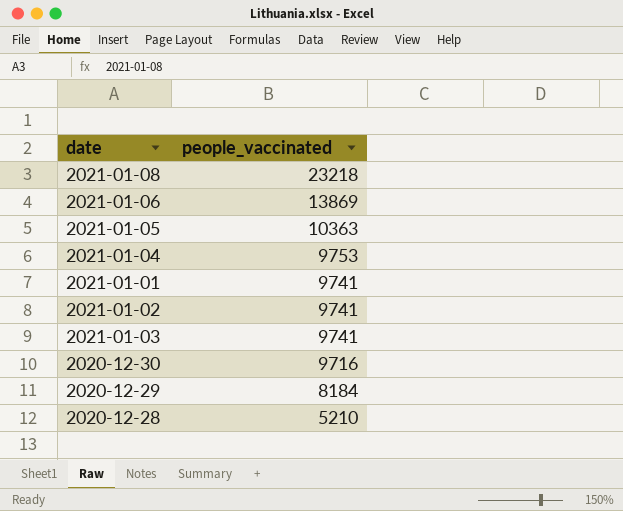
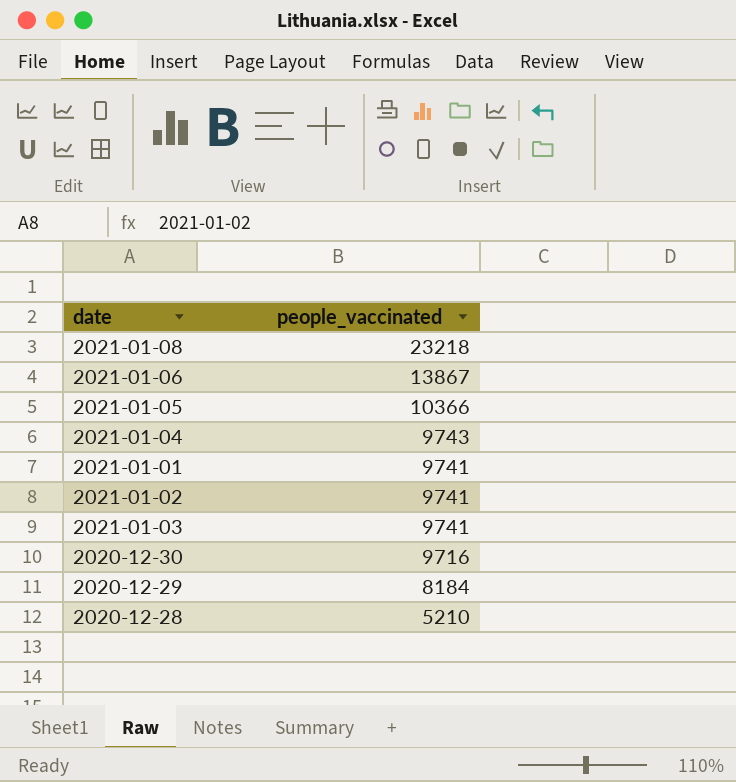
2021-01-06 | people_vaccinated: 13869 -> 13867
2021-01-05 | people_vaccinated: 10363 -> 10366
2021-01-04 | people_vaccinated: 9753 -> 9743

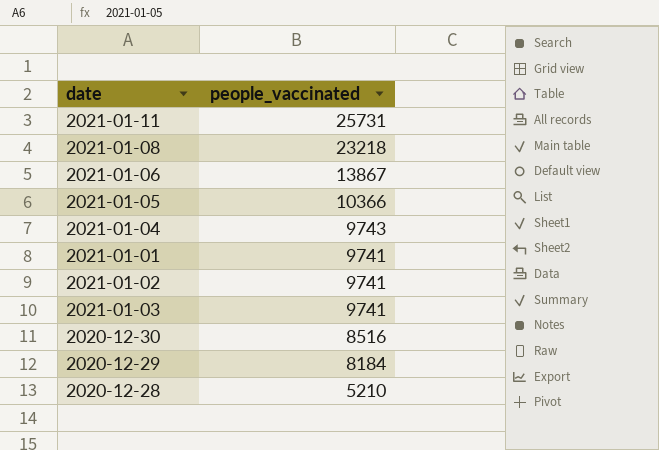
row 2021-01-11: none -> 25731
2020-12-30 | people_vaccinated: 9716 -> 8516

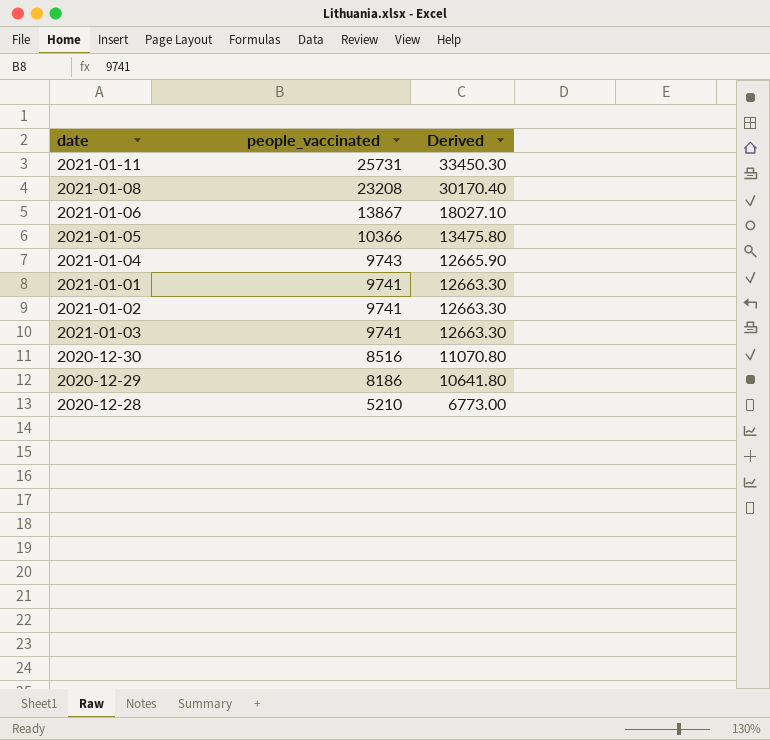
column Derived | formula: none -> [people_vaccinated] * 1.3
2021-01-08 | people_vaccinated: 23218 -> 23208
2020-12-29 | people_vaccinated: 8184 -> 8186

